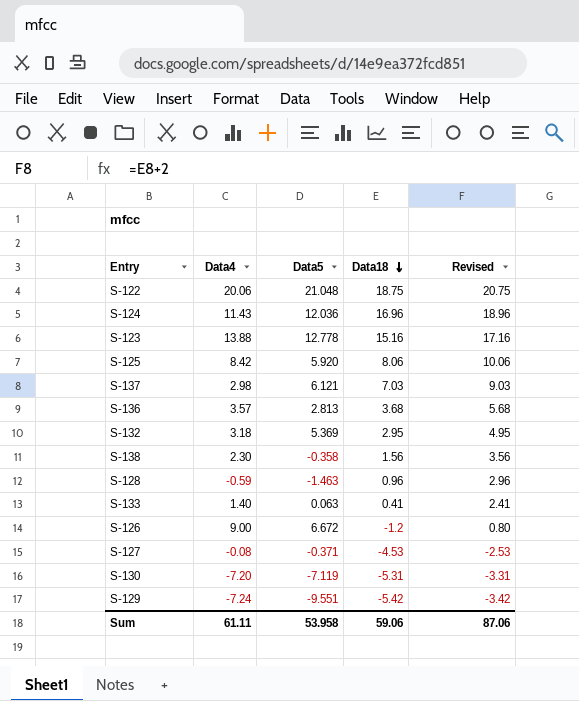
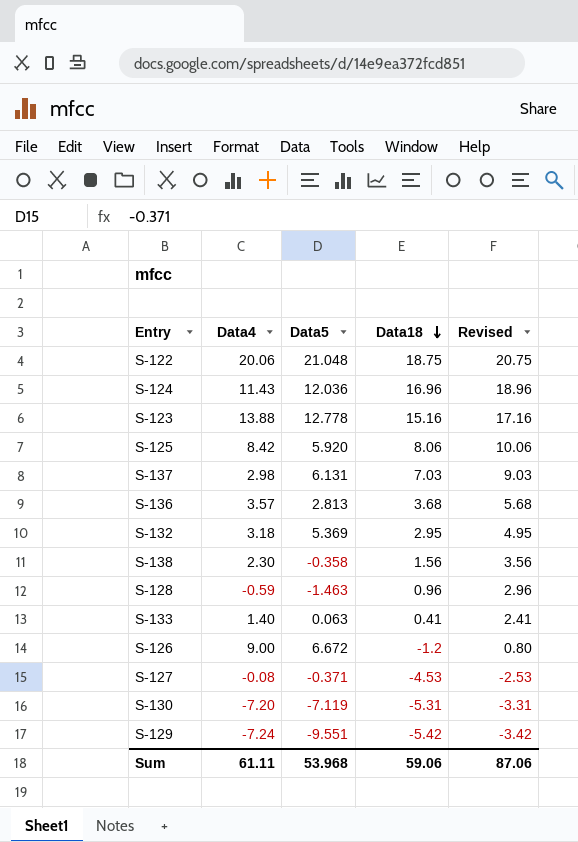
S-137 | Data5: 6.121 -> 6.131
Sum | Data5: 53.958 -> 53.968

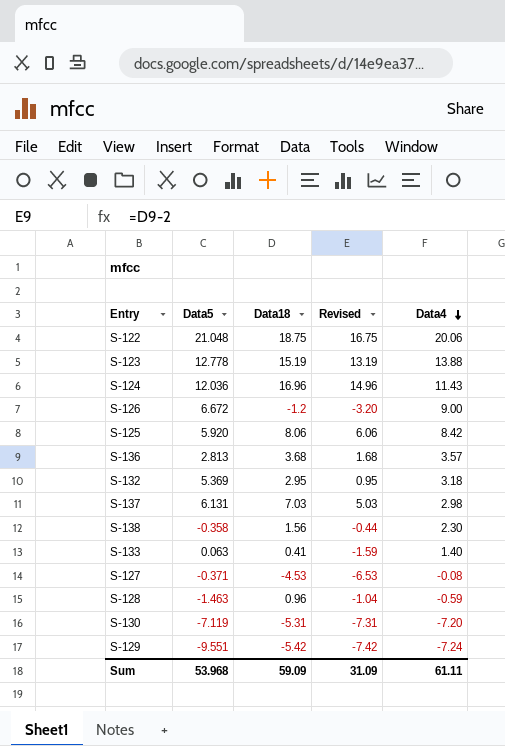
row order: Data18 descending -> Data4 descending
column Revised | formula: [Data18] + 2 -> [Data18] - 2
column Data4 | position: 2 -> 5
S-123 | Data18: 15.16 -> 15.19
Sum | Data18: 59.06 -> 59.09
Sum | Revised: 87.06 -> 31.09

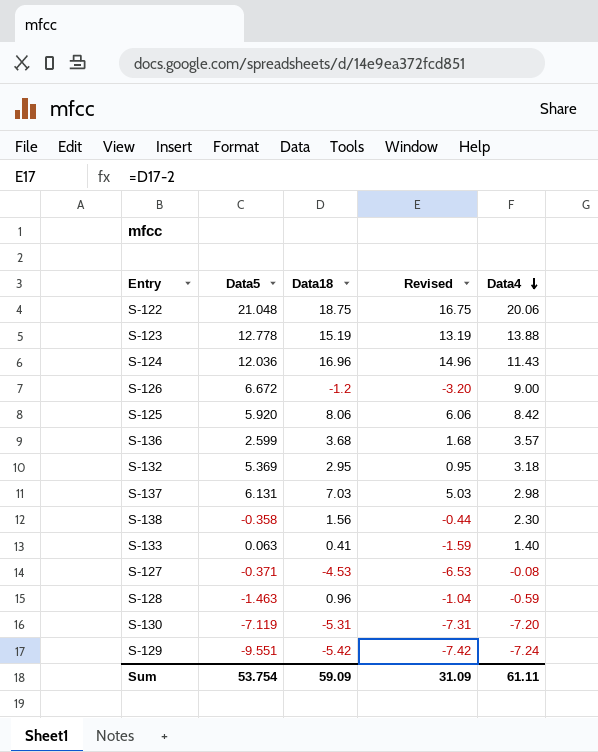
S-136 | Data5: 2.813 -> 2.599
Sum | Data5: 53.968 -> 53.754

